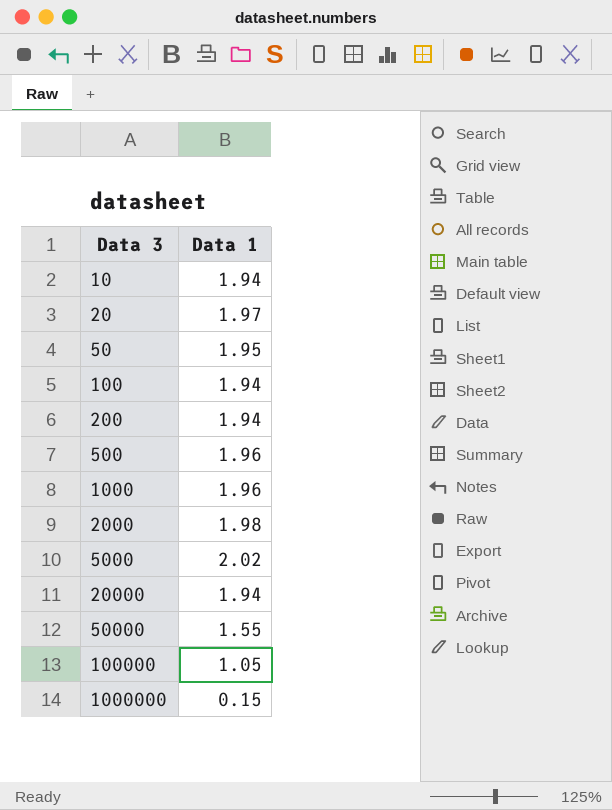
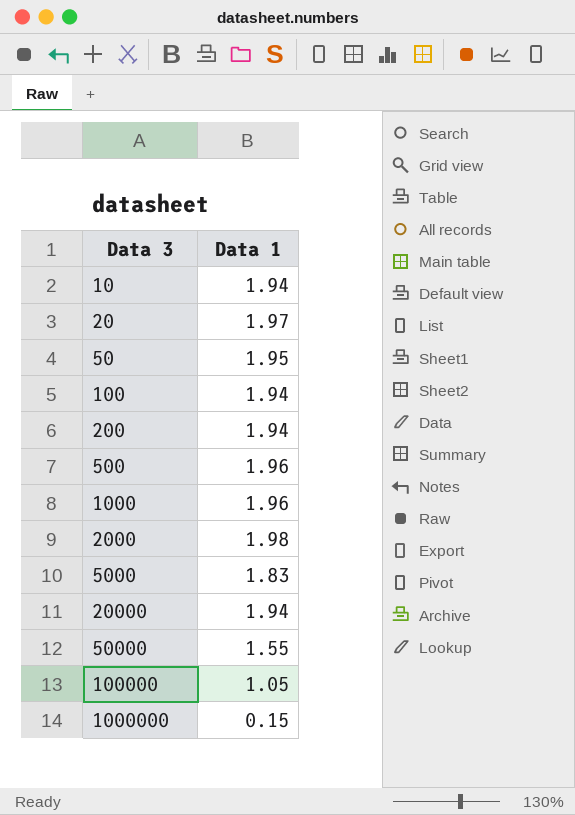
5000 | Data 1: 2.02 -> 1.83

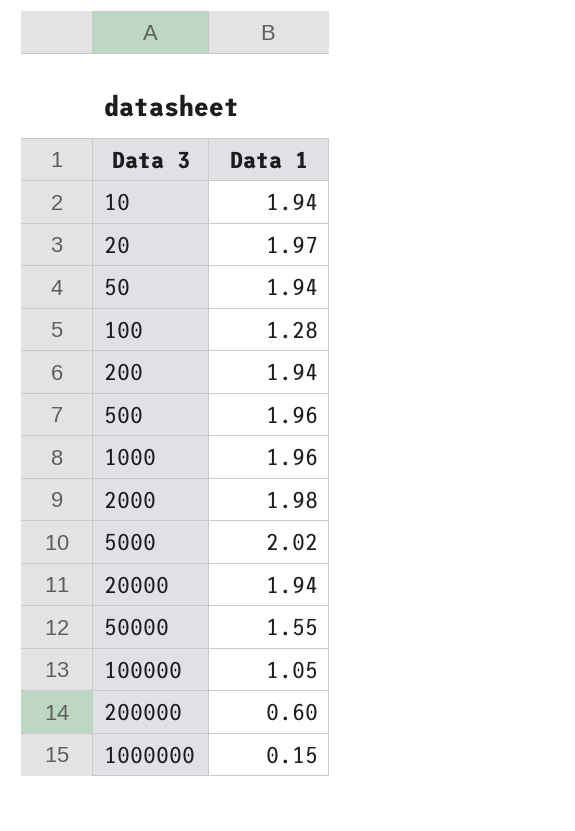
50 | Data 1: 1.95 -> 1.94
100 | Data 1: 1.94 -> 1.28
5000 | Data 1: 1.83 -> 2.02
row 200000: none -> 0.60

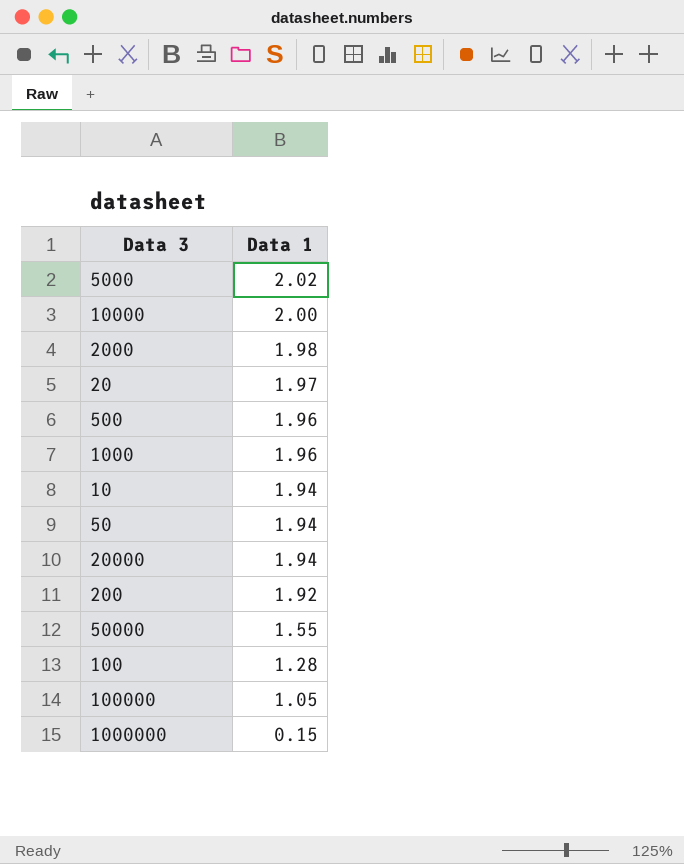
row order: Data 3 ascending -> Data 1 descending
row 200000: 0.60 -> none
row 10000: none -> 2.00
200 | Data 1: 1.94 -> 1.92

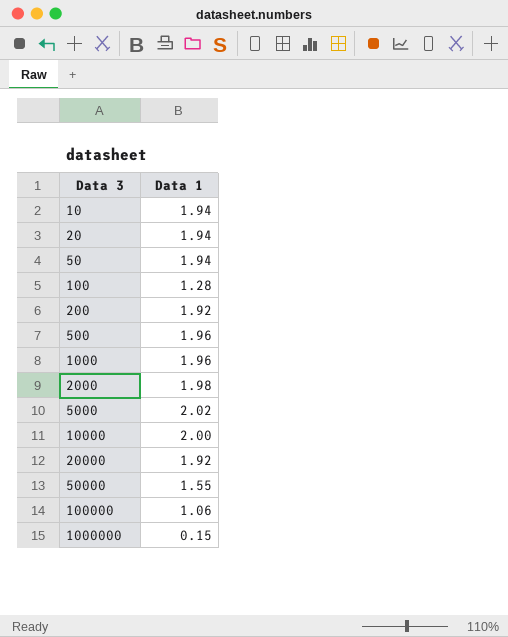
row order: Data 1 descending -> Data 3 ascending
20 | Data 1: 1.97 -> 1.94
20000 | Data 1: 1.94 -> 1.92
100000 | Data 1: 1.05 -> 1.06

